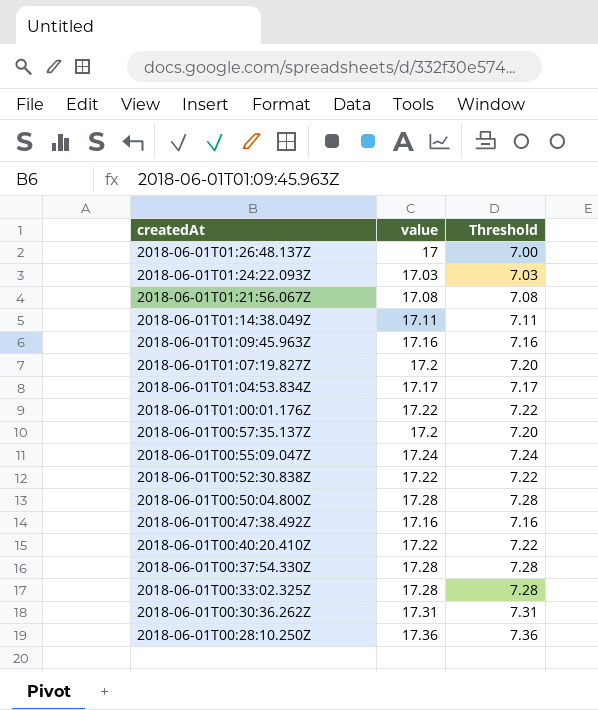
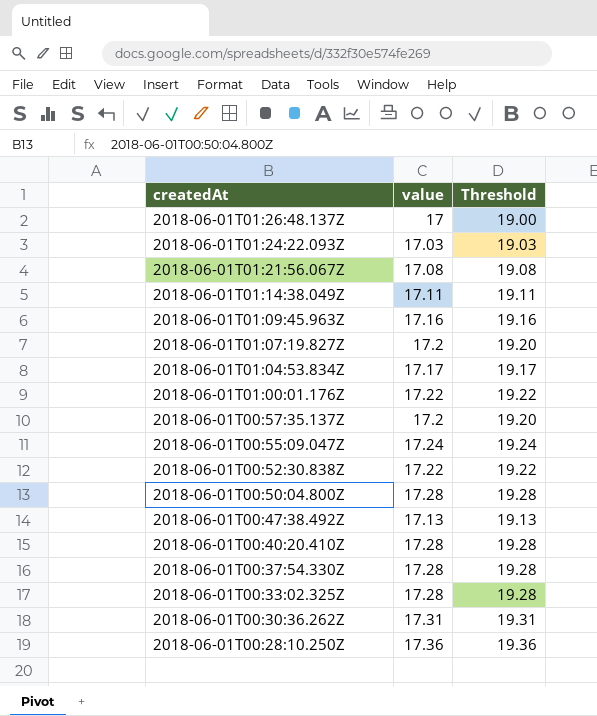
column Threshold | formula: [value] - 10 -> [value] + 2
2018-06-01T00:47:38.492Z | value: 17.16 -> 17.13
2018-06-01T00:40:20.410Z | value: 17.22 -> 17.28

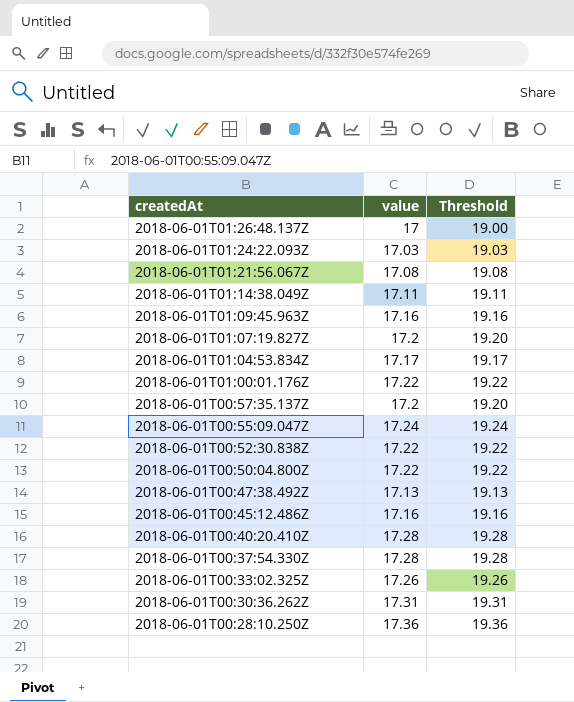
2018-06-01T00:50:04.800Z | value: 17.28 -> 17.22
2018-06-01T00:50:04.800Z | Threshold: 19.28 -> 19.22
row 2018-06-01T00:45:12.486Z: none -> 17.16 | 19.16
2018-06-01T00:33:02.325Z | value: 17.28 -> 17.26
2018-06-01T00:33:02.325Z | Threshold: 19.28 -> 19.26

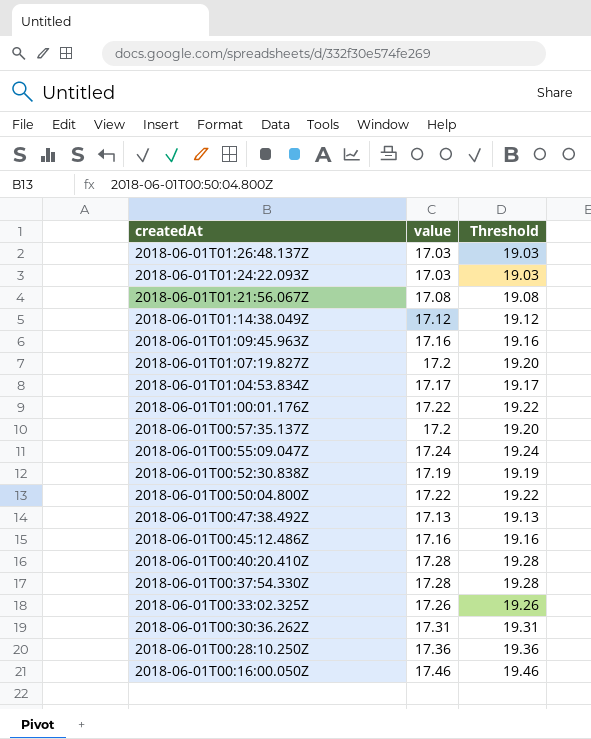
2018-06-01T01:26:48.137Z | value: 17 -> 17.03
2018-06-01T01:26:48.137Z | Threshold: 19.00 -> 19.03
2018-06-01T01:14:38.049Z | value: 17.11 -> 17.12
2018-06-01T01:14:38.049Z | Threshold: 19.11 -> 19.12
2018-06-01T00:52:30.838Z | value: 17.22 -> 17.19
2018-06-01T00:52:30.838Z | Threshold: 19.22 -> 19.19
row 2018-06-01T00:16:00.050Z: none -> 17.46 | 19.46

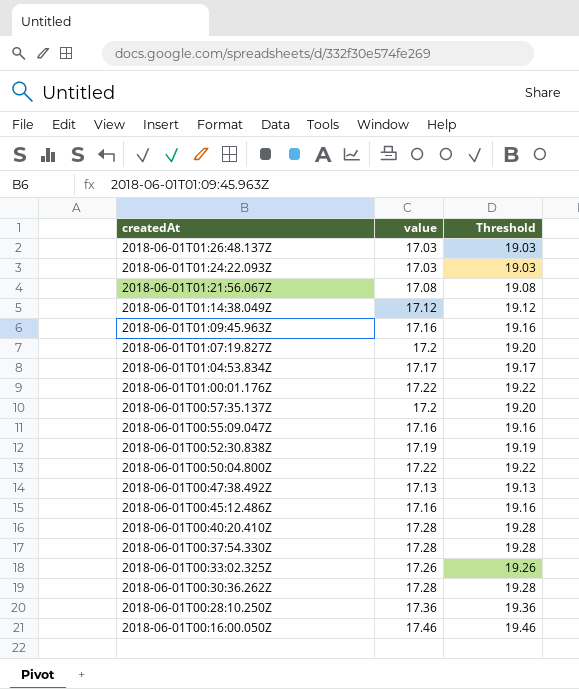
2018-06-01T00:55:09.047Z | value: 17.24 -> 17.16
2018-06-01T00:55:09.047Z | Threshold: 19.24 -> 19.16
2018-06-01T00:30:36.262Z | value: 17.31 -> 17.28
2018-06-01T00:30:36.262Z | Threshold: 19.31 -> 19.28

